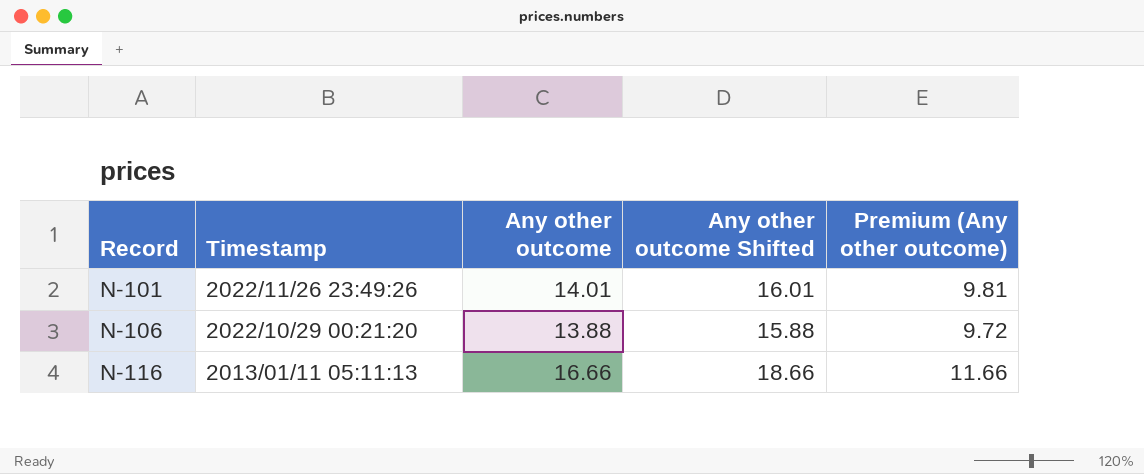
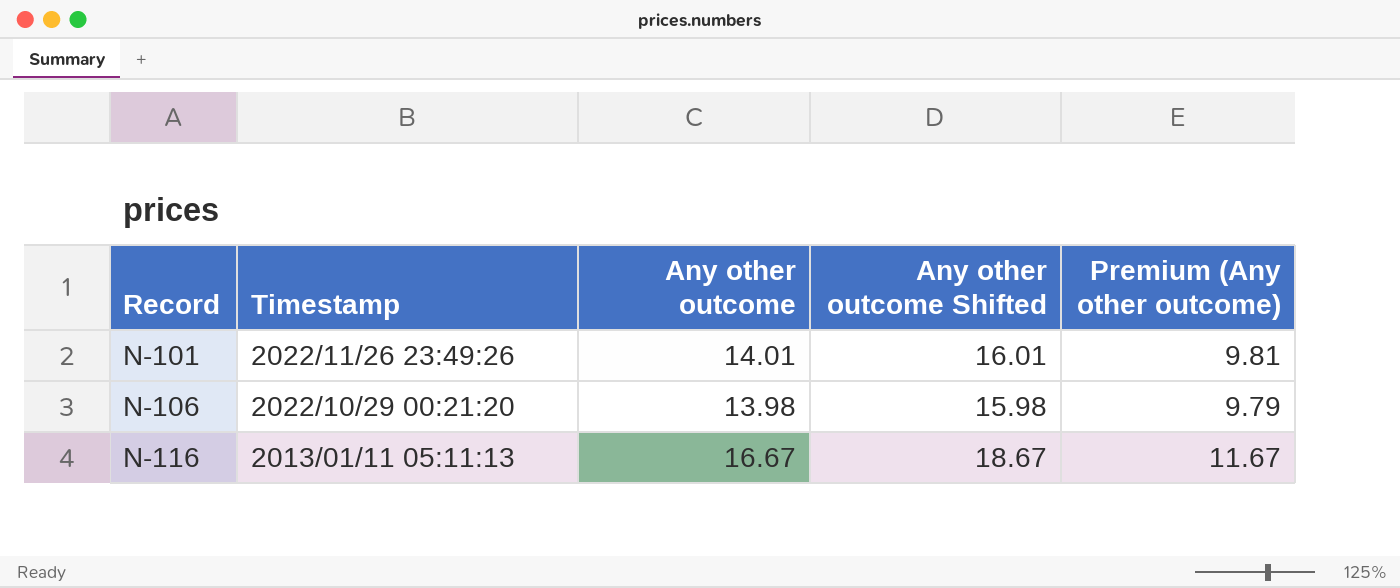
N-106 | Any other outcome: 13.88 -> 13.98
N-106 | Any other outcome Shifted: 15.88 -> 15.98
N-106 | Premium (Any other outcome): 9.72 -> 9.79
N-116 | Any other outcome: 16.66 -> 16.67
N-116 | Any other outcome Shifted: 18.66 -> 18.67
N-116 | Premium (Any other outcome): 11.66 -> 11.67

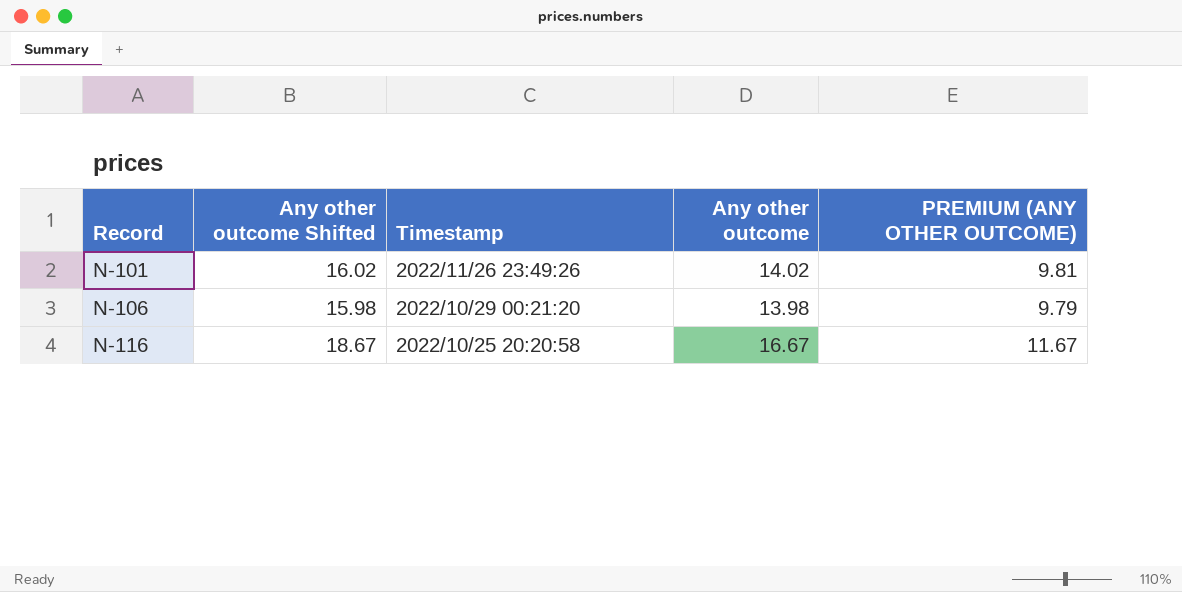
column Any other outcome Shifted | position: 4 -> 2
column name: Premium (Any other outcome) -> PREMIUM (ANY OTHER OUTCOME)
N-101 | Any other outcome Shifted: 16.01 -> 16.02
N-101 | Any other outcome: 14.01 -> 14.02
N-116 | Timestamp: 2013/01/11 05:11:13 -> 2022/10/25 20:20:58

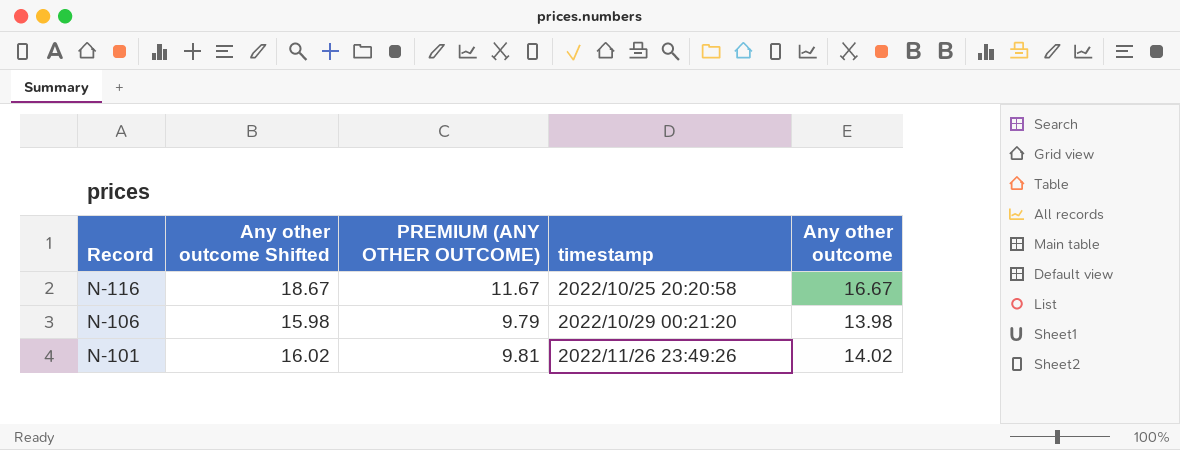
row order: Record ascending -> Record descending
column PREMIUM (ANY OTHER OUTCOME) | position: 5 -> 3
column name: Timestamp -> timestamp

